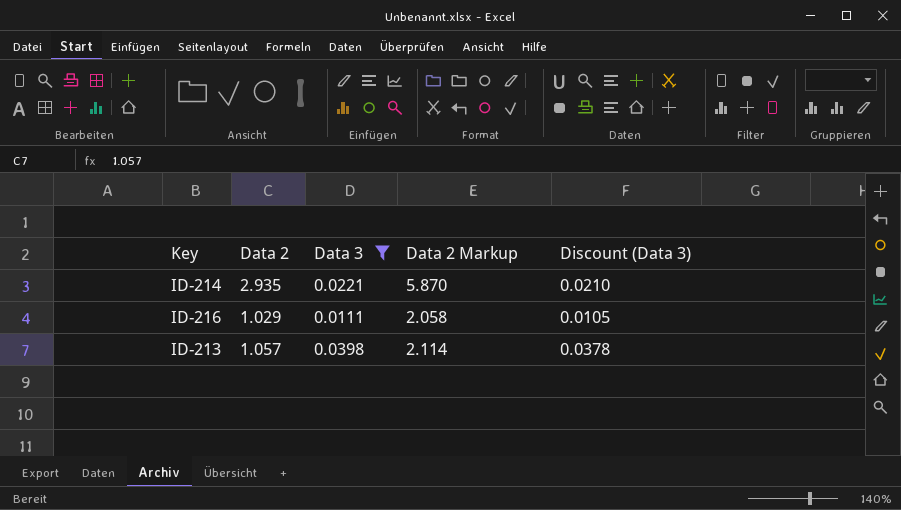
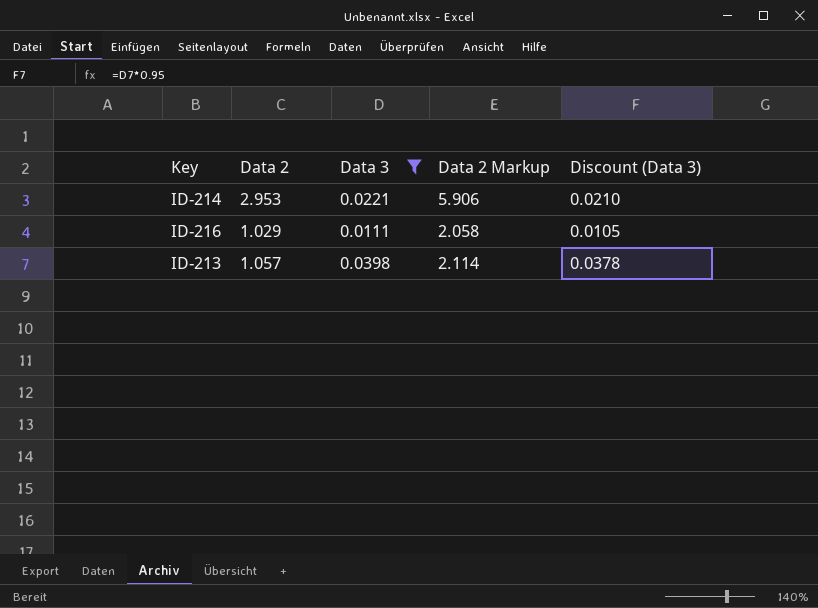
ID-214 | Data 2: 2.935 -> 2.953
ID-214 | Data 2 Markup: 5.870 -> 5.906

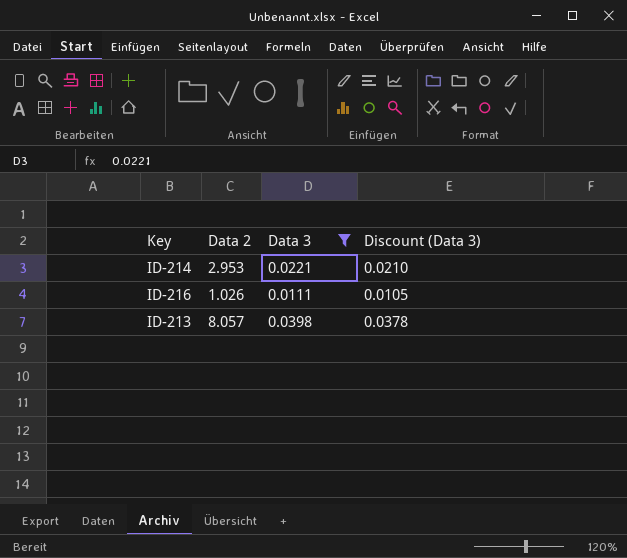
column Data 2 Markup | formula: [Data 2] * 2 -> none
ID-216 | Data 2: 1.029 -> 1.026
ID-213 | Data 2: 1.057 -> 8.057

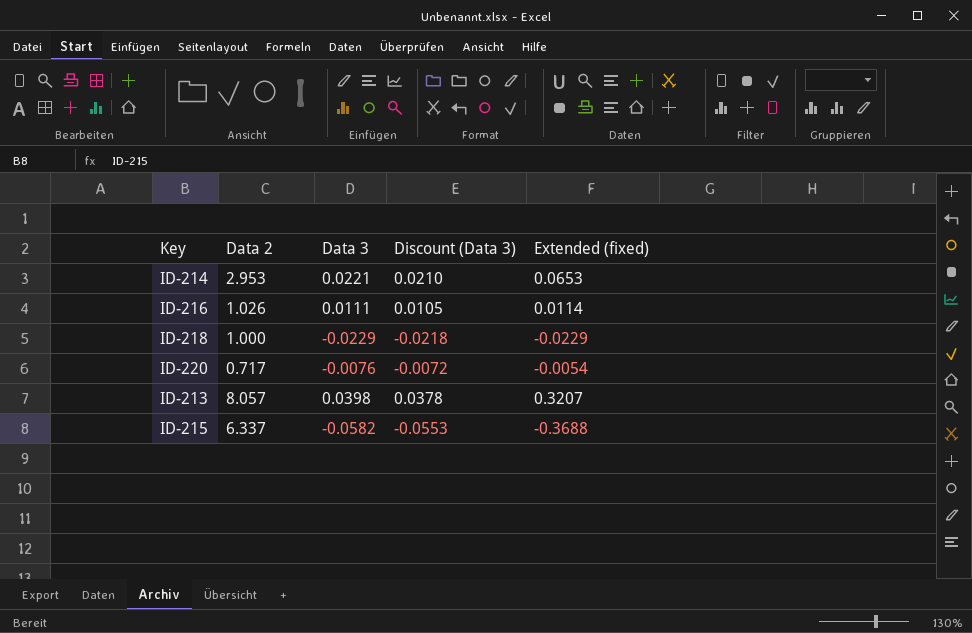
filter: Data 3 >= 0.0111 -> none
column Extended (fixed) | formula: none -> [Data 2] * [Data 3]

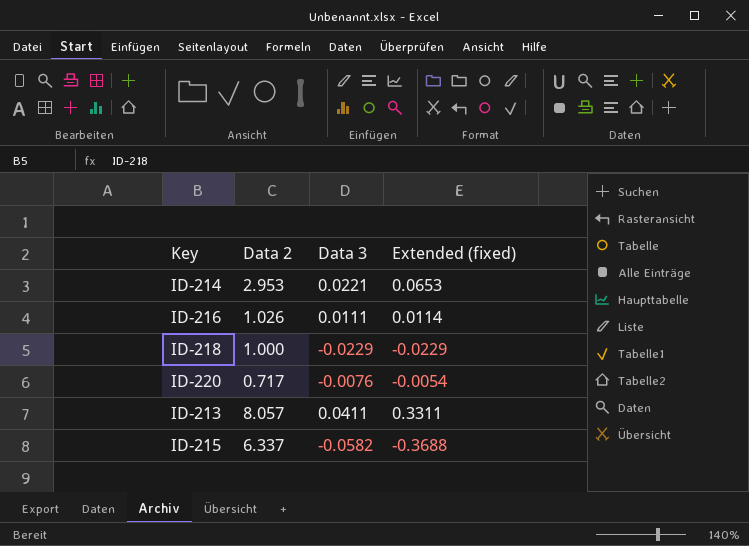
column Discount (Data 3) | formula: [Data 3] * 0.95 -> none
ID-213 | Data 3: 0.0398 -> 0.0411
ID-213 | Extended (fixed): 0.3207 -> 0.3311

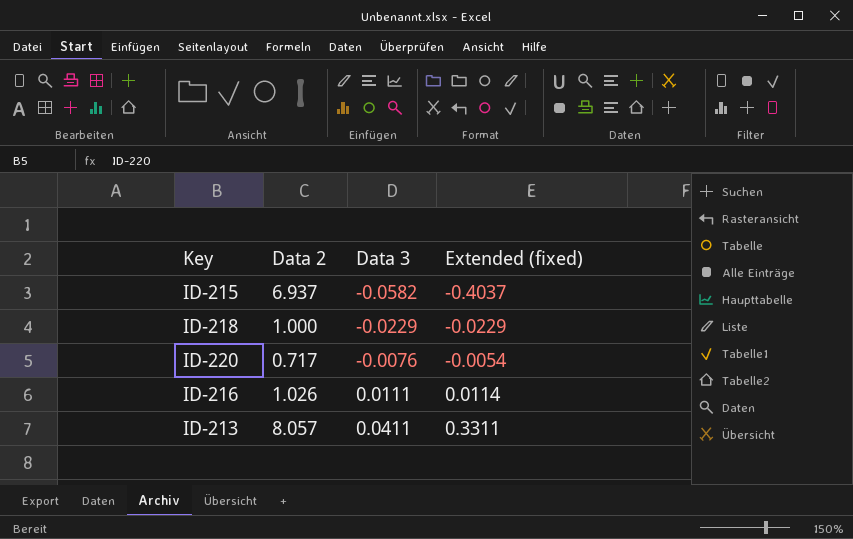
row order: none -> Data 3 ascending
row ID-214: 2.953 | 0.0221 | 0.0653 -> none
ID-215 | Data 2: 6.337 -> 6.937
ID-215 | Extended (fixed): -0.3688 -> -0.4037

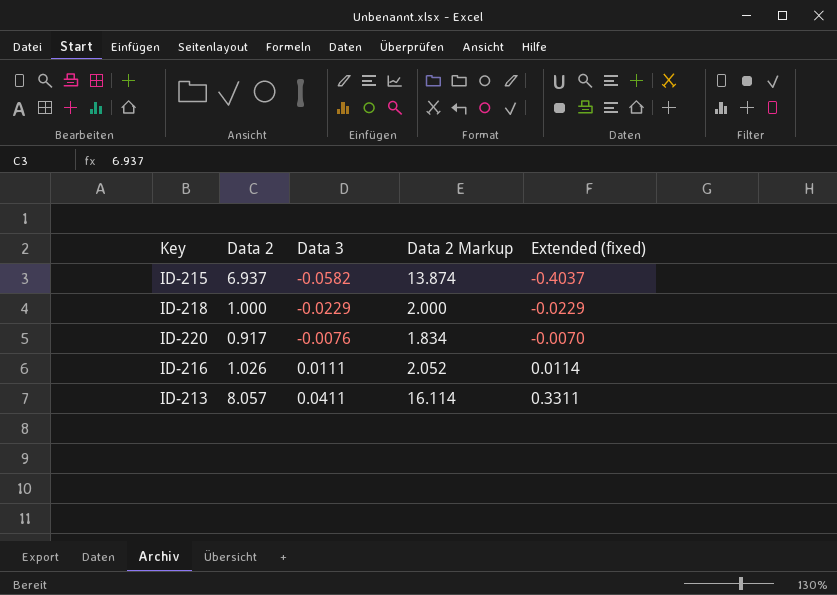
column Data 2 Markup | formula: none -> [Data 2] * 2
ID-220 | Data 2: 0.717 -> 0.917
ID-220 | Extended (fixed): -0.0054 -> -0.0070

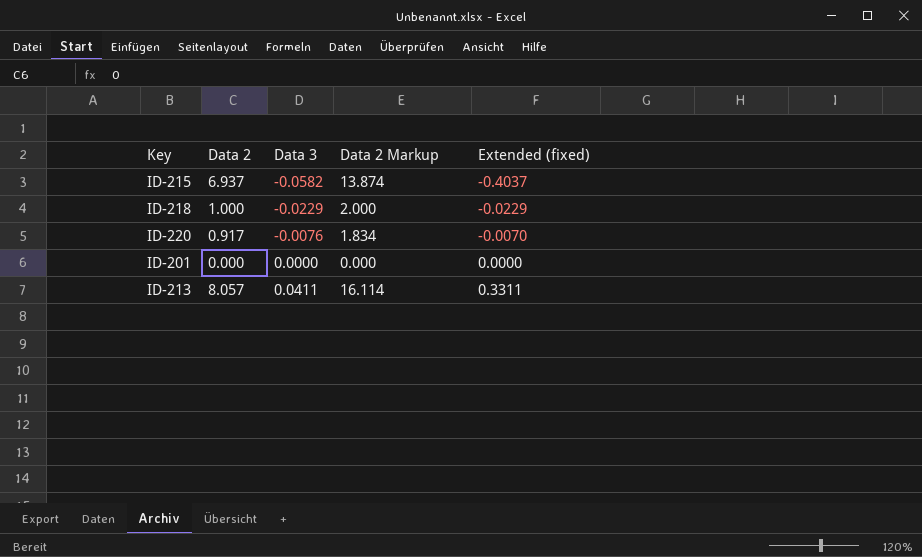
row ID-216: 1.026 | 0.0111 | 2.052 | 0.0114 -> none
row ID-201: none -> 0.000 | 0.0000 | 0.000 | 0.0000

